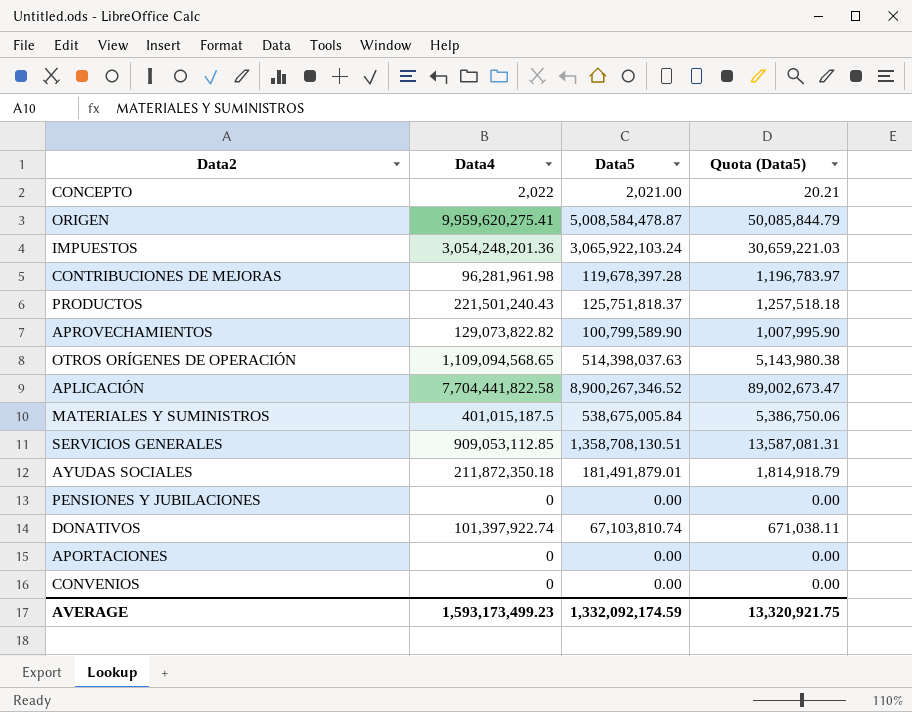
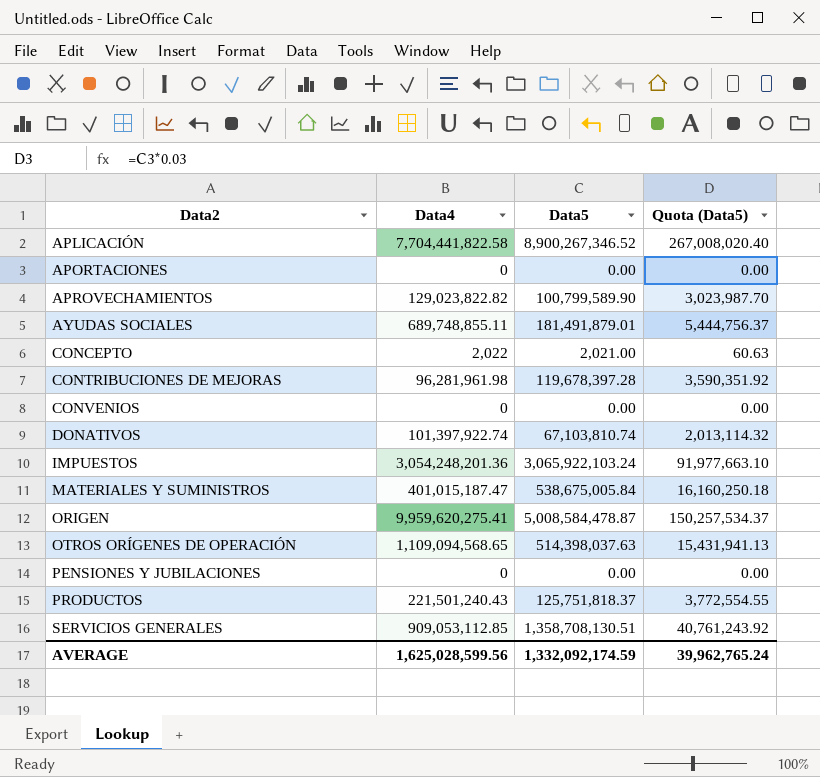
row order: none -> Data2 ascending
column Quota (Data5) | formula: [Data5] * 0.01 -> [Data5] * 0.03
APROVECHAMIENTOS | Data4: 129,073,822.82 -> 129,023,822.82
AYUDAS SOCIALES | Data4: 211,872,350.18 -> 689,748,855.11
MATERIALES Y SUMINISTROS | Data4: 401,015,187.5 -> 401,015,187.47
AVERAGE | Data4: 1,593,173,499.23 -> 1,625,028,599.56
AVERAGE | Quota (Data5): 13,320,921.75 -> 39,962,765.24

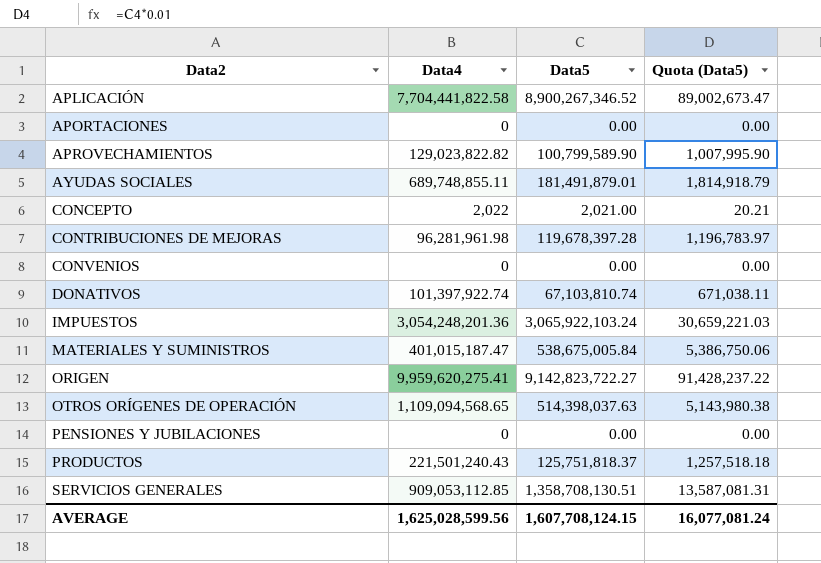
column Quota (Data5) | formula: [Data5] * 0.03 -> [Data5] * 0.01
ORIGEN | Data5: 5,008,584,478.87 -> 9,142,823,722.27
AVERAGE | Data5: 1,332,092,174.59 -> 1,607,708,124.15
AVERAGE | Quota (Data5): 39,962,765.24 -> 16,077,081.24

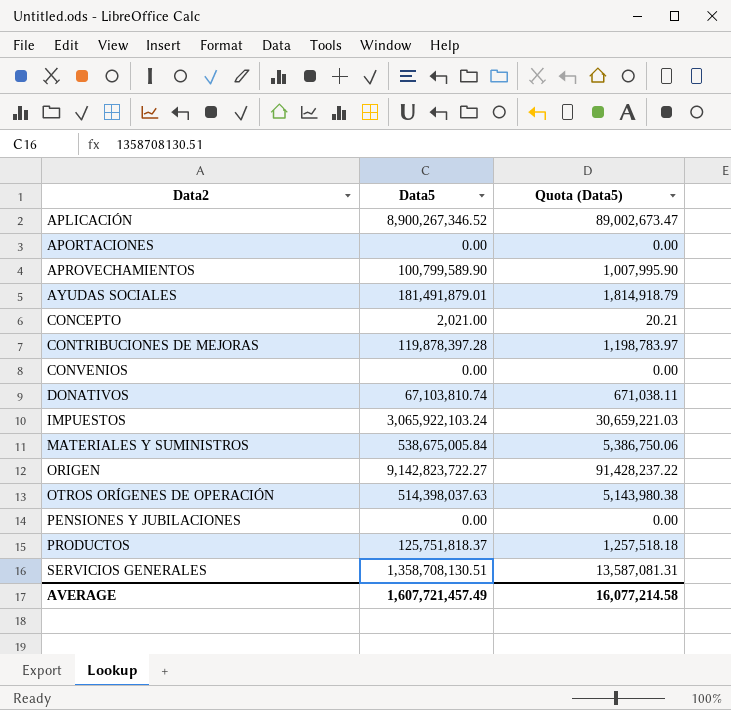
column Data4 | position: 2 -> none
CONTRIBUCIONES DE MEJORAS | Data5: 119,678,397.28 -> 119,878,397.28
CONTRIBUCIONES DE MEJORAS | Quota (Data5): 1,196,783.97 -> 1,198,783.97
AVERAGE | Data5: 1,607,708,124.15 -> 1,607,721,457.49
AVERAGE | Quota (Data5): 16,077,081.24 -> 16,077,214.58

